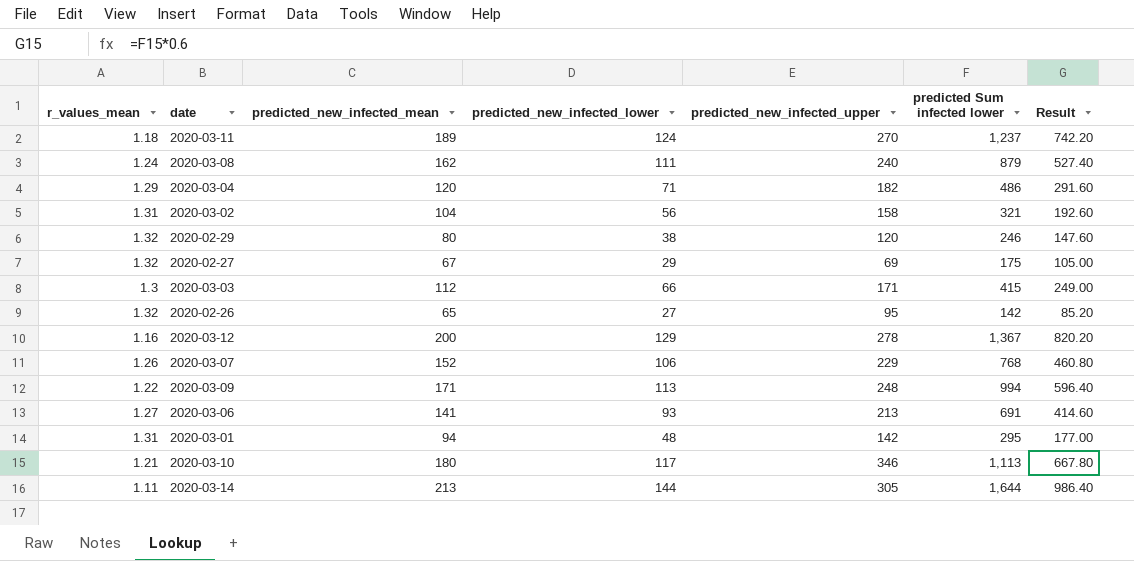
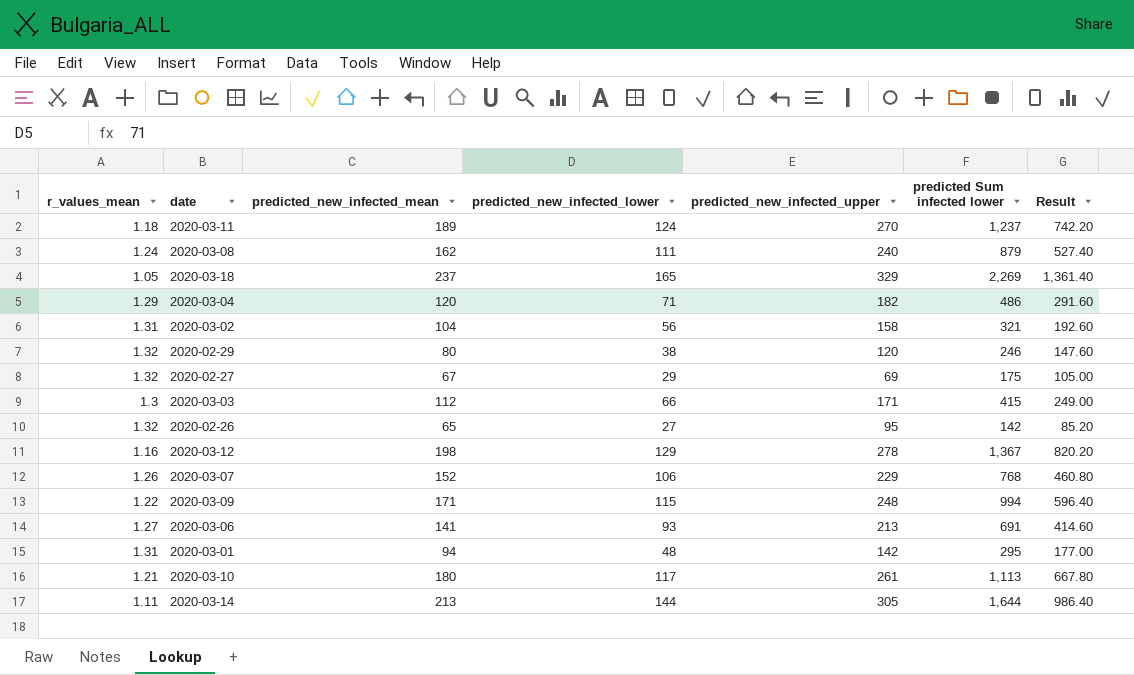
row 2020-03-18: none -> 1.05 | 237 | 165 | 329 | 2,269 | 1,361.40
2020-03-12 | predicted_new_infected_mean: 200 -> 198
2020-03-09 | predicted_new_infected_lower: 113 -> 115
2020-03-10 | predicted_new_infected_upper: 346 -> 261

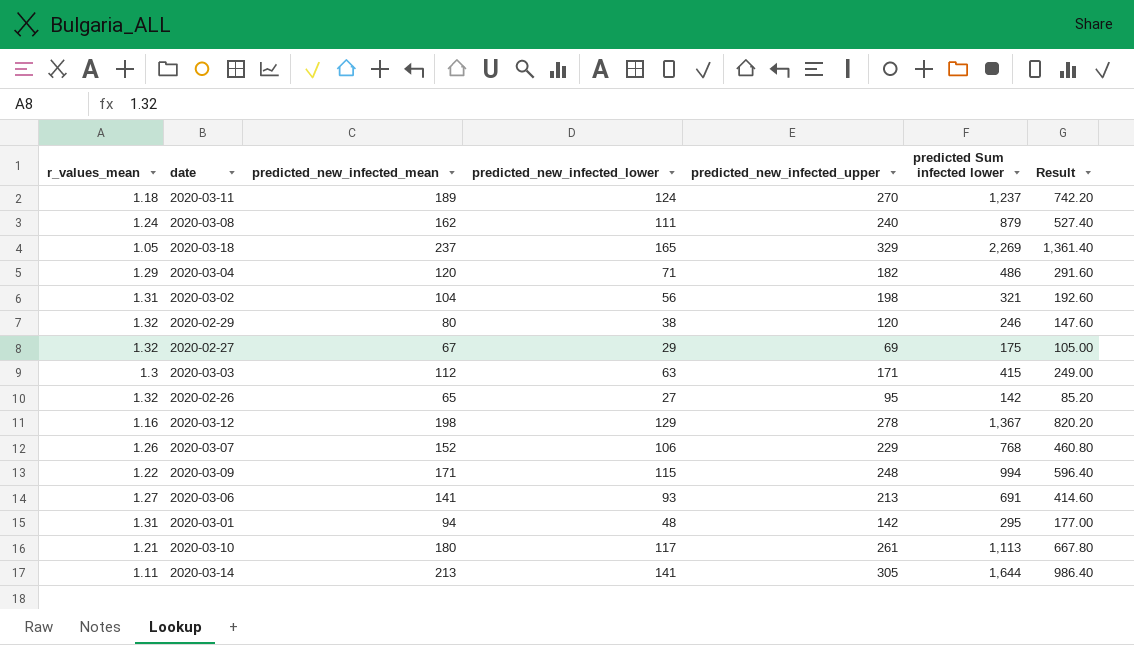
2020-03-02 | predicted_new_infected_upper: 158 -> 198
2020-03-03 | predicted_new_infected_lower: 66 -> 63
2020-03-14 | predicted_new_infected_lower: 144 -> 141

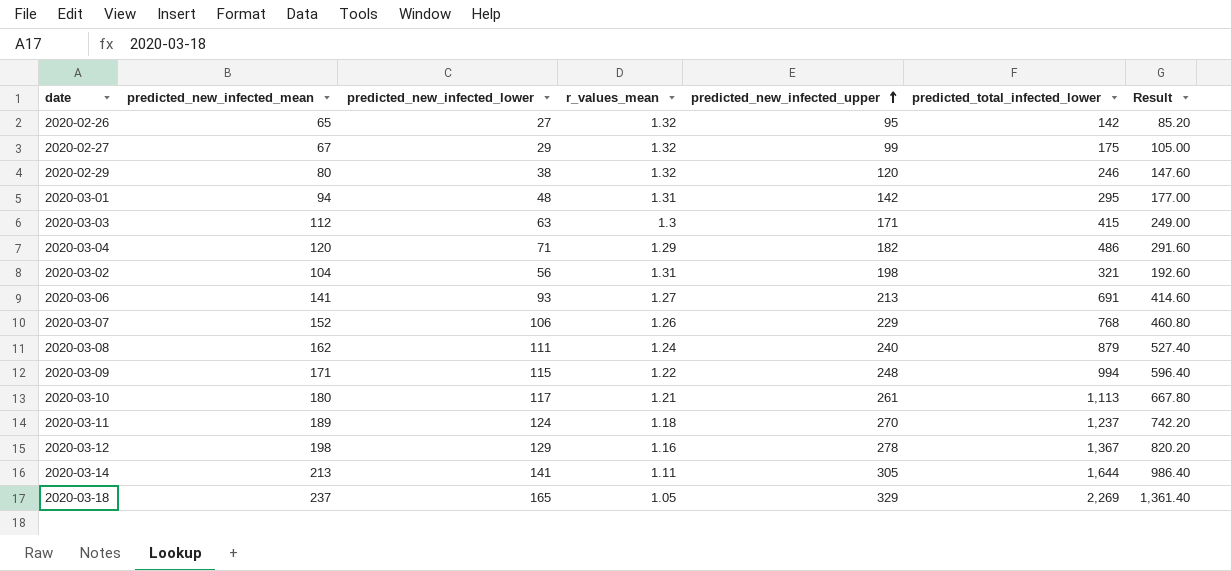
row order: none -> predicted_new_infected_upper ascending
column r_values_mean | position: 1 -> 4
column name: predicted Sum infected lower -> predicted_total_infected_lower
2020-02-27 | predicted_new_infected_upper: 69 -> 99

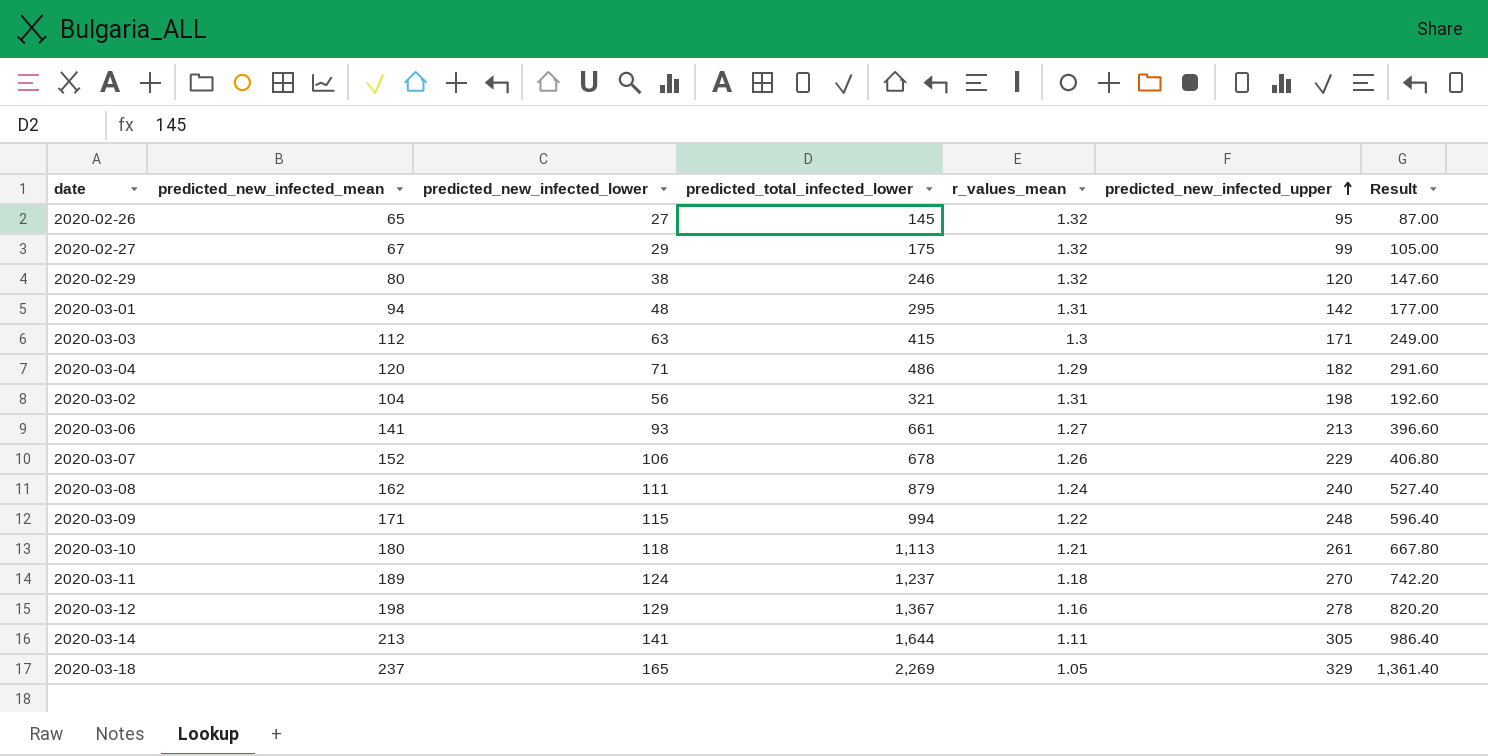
column predicted_total_infected_lower | position: 6 -> 4
2020-02-26 | predicted_total_infected_lower: 142 -> 145
2020-02-26 | Result: 85.20 -> 87.00
2020-03-06 | predicted_total_infected_lower: 691 -> 661
2020-03-06 | Result: 414.60 -> 396.60
2020-03-07 | predicted_total_infected_lower: 768 -> 678
2020-03-07 | Result: 460.80 -> 406.80
2020-03-10 | predicted_new_infected_lower: 117 -> 118

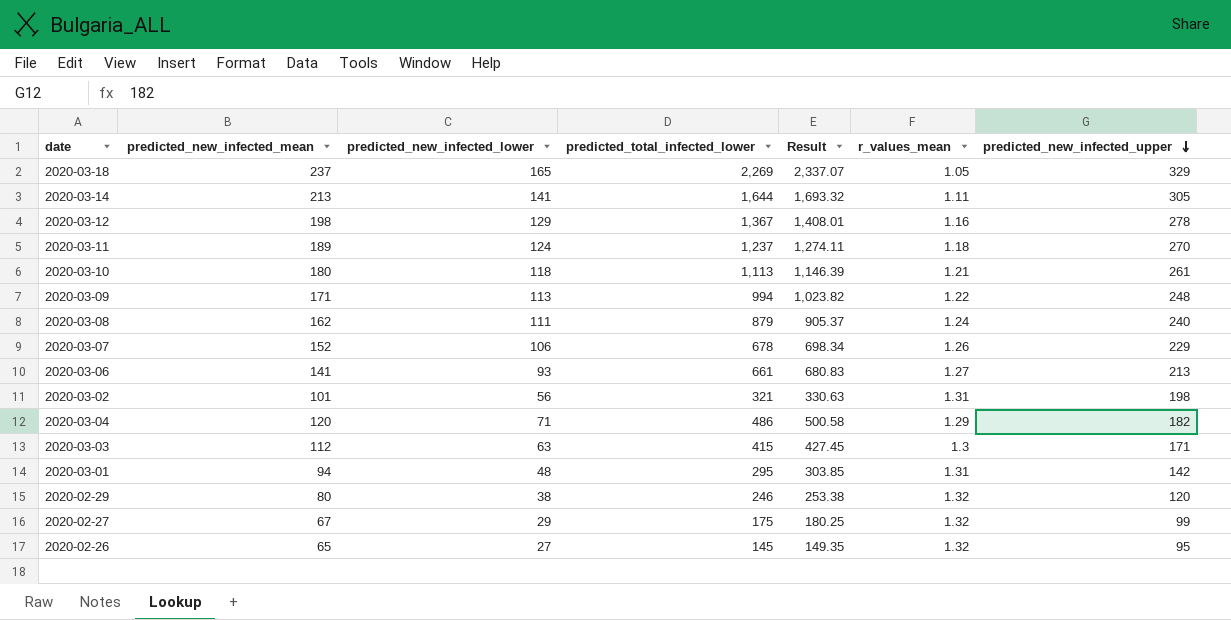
row order: predicted_new_infected_upper ascending -> predicted_new_infected_upper descending
column Result | formula: [predicted_total_infected_lower] * 0.6 -> [predicted_total_infected_lower] * 1.03
column Result | position: 7 -> 5
2020-03-09 | predicted_new_infected_lower: 115 -> 113
2020-03-02 | predicted_new_infected_mean: 104 -> 101

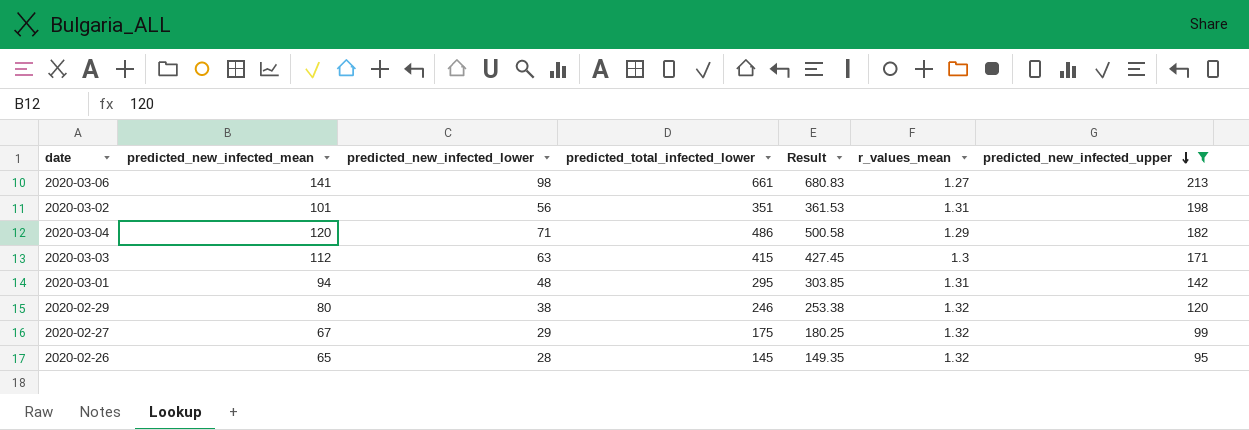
filter: none -> predicted_new_infected_upper <= 213
2020-03-06 | predicted_new_infected_lower: 93 -> 98
2020-03-02 | predicted_total_infected_lower: 321 -> 351
2020-03-02 | Result: 330.63 -> 361.53
2020-02-26 | predicted_new_infected_lower: 27 -> 28

